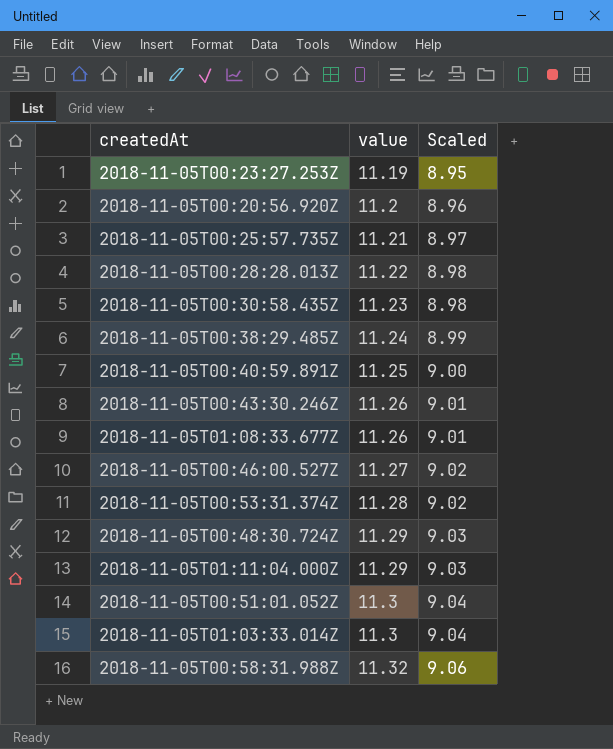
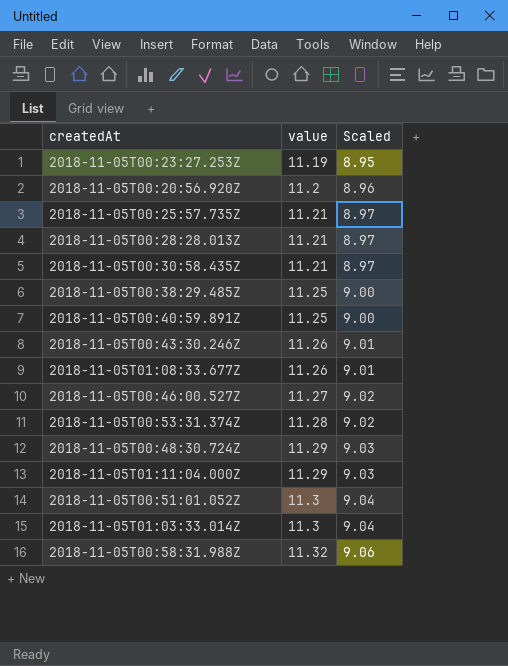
2018-11-05T00:28:28.013Z | value: 11.22 -> 11.21
2018-11-05T00:28:28.013Z | Scaled: 8.98 -> 8.97
2018-11-05T00:30:58.435Z | value: 11.23 -> 11.21
2018-11-05T00:30:58.435Z | Scaled: 8.98 -> 8.97
2018-11-05T00:38:29.485Z | value: 11.24 -> 11.25
2018-11-05T00:38:29.485Z | Scaled: 8.99 -> 9.00

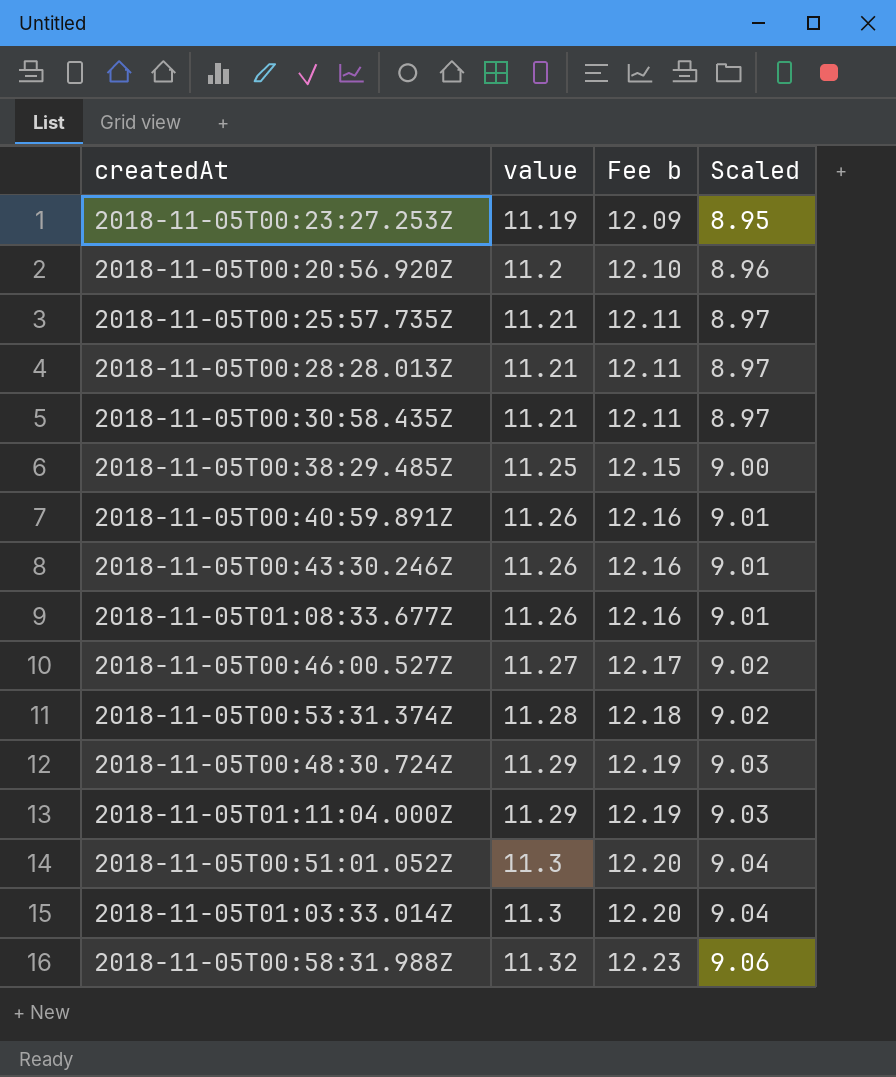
column Fee b | formula: none -> [value] * 1.08
2018-11-05T00:40:59.891Z | value: 11.25 -> 11.26
2018-11-05T00:40:59.891Z | Scaled: 9.00 -> 9.01

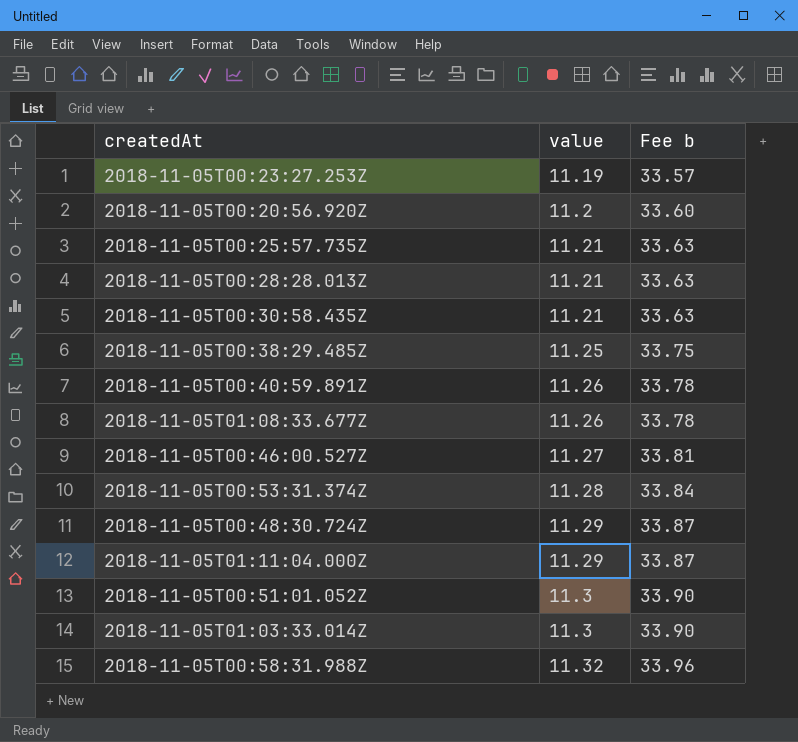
column Scaled | formula: [value] * 0.8 -> none
column Fee b | formula: [value] * 1.08 -> [value] * 3
row 2018-11-05T00:43:30.246Z: 11.26 | 12.16 | 9.01 -> none

